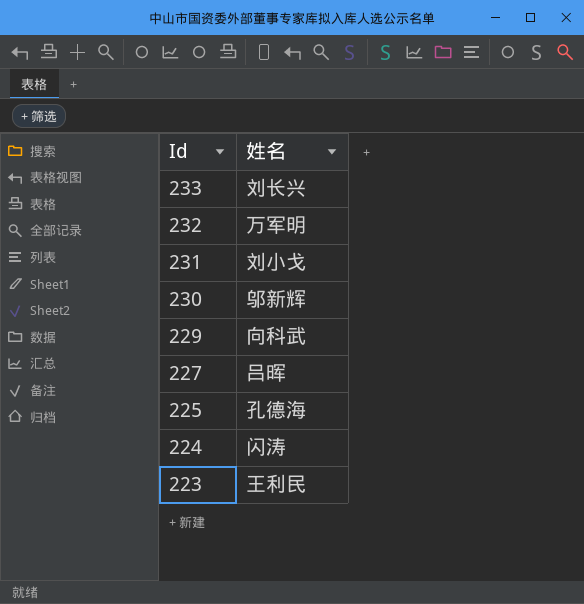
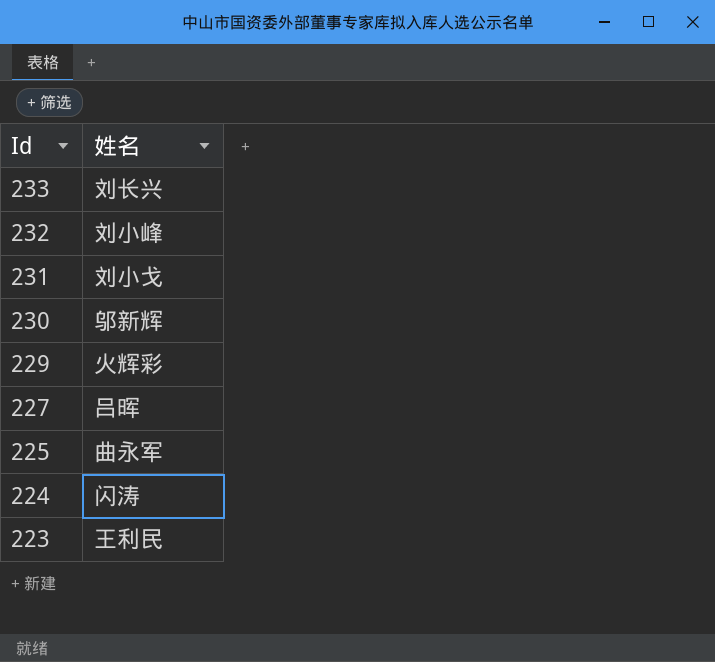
232 | 姓名: 万军明 -> 刘小峰
229 | 姓名: 向科武 -> 火辉彩
225 | 姓名: 孔德海 -> 曲永军

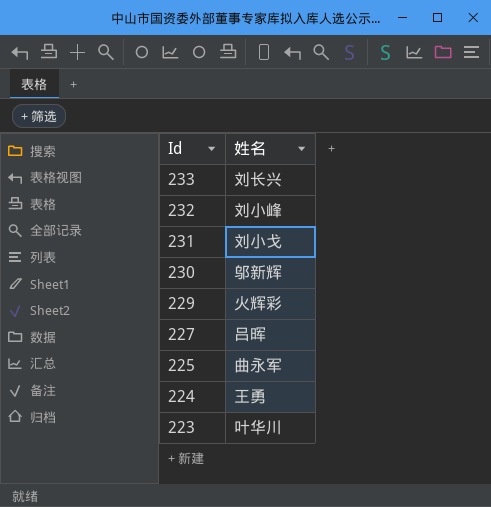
224 | 姓名: 闪涛 -> 王勇
223 | 姓名: 王利民 -> 叶华川

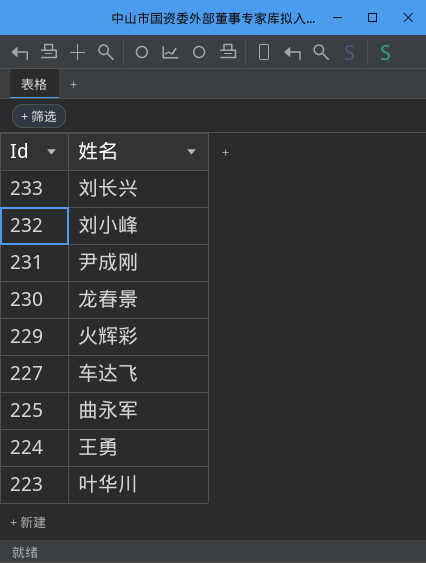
231 | 姓名: 刘小戈 -> 尹成刚
230 | 姓名: 邬新辉 -> 龙春景
227 | 姓名: 吕晖 -> 车达飞

